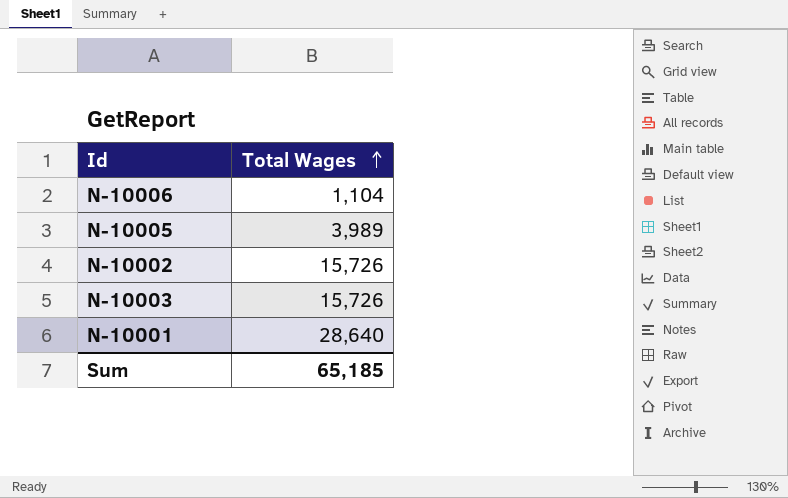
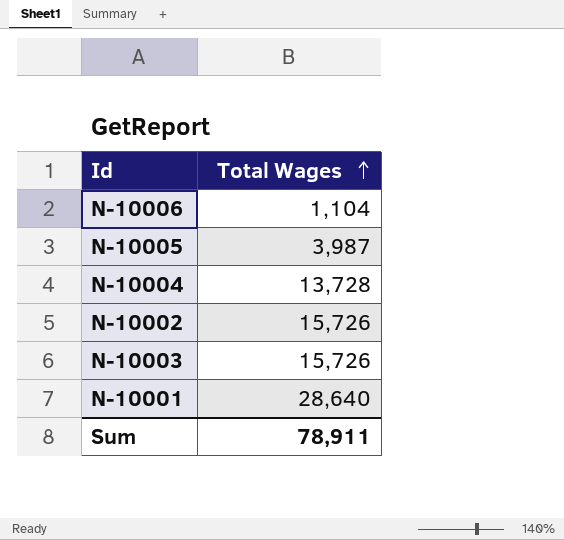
N-10005 | Total Wages: 3,989 -> 3,987
row N-10004: none -> 13,728
Sum | Total Wages: 65,185 -> 78,911

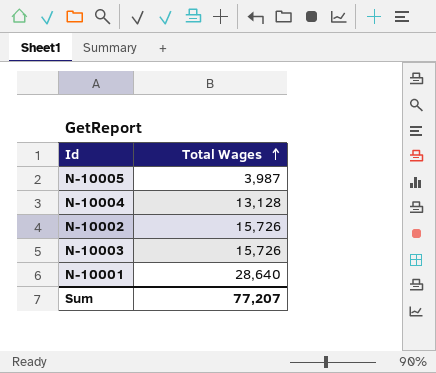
row N-10006: 1,104 -> none
N-10004 | Total Wages: 13,728 -> 13,128
Sum | Total Wages: 78,911 -> 77,207

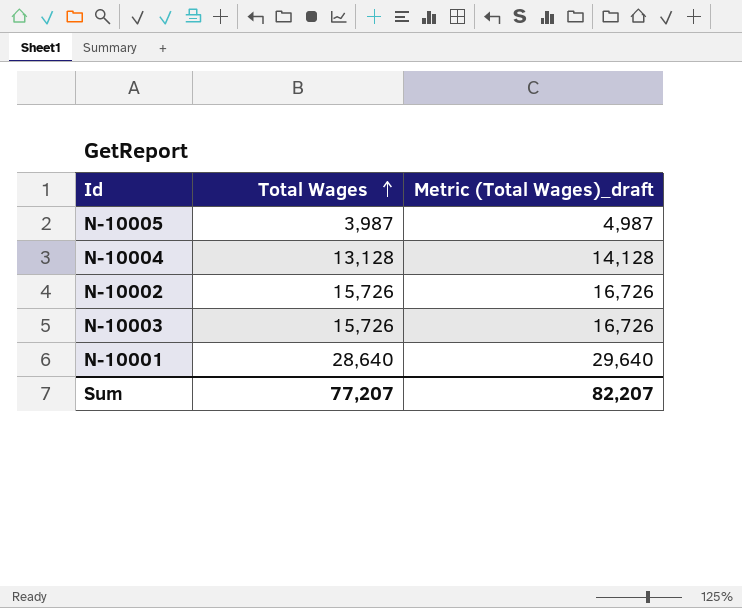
column Metric (Total Wages)_draft | formula: none -> [Total Wages] + 1000

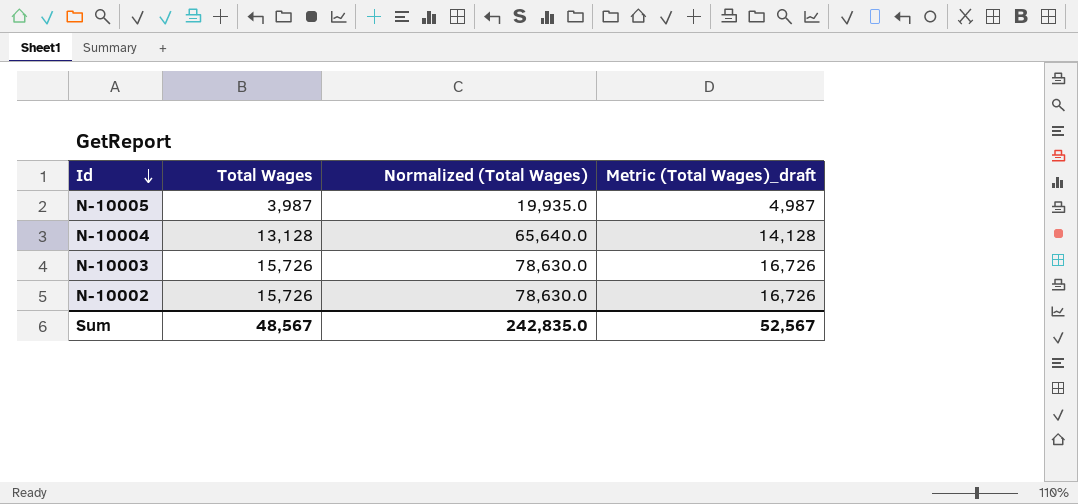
row order: Total Wages ascending -> Id descending
column Normalized (Total Wages) | formula: none -> [Total Wages] * 5
row N-10001: 28,640 | 29,640 -> none
Sum | Total Wages: 77,207 -> 48,567
Sum | Metric (Total Wages)_draft: 82,207 -> 52,567

